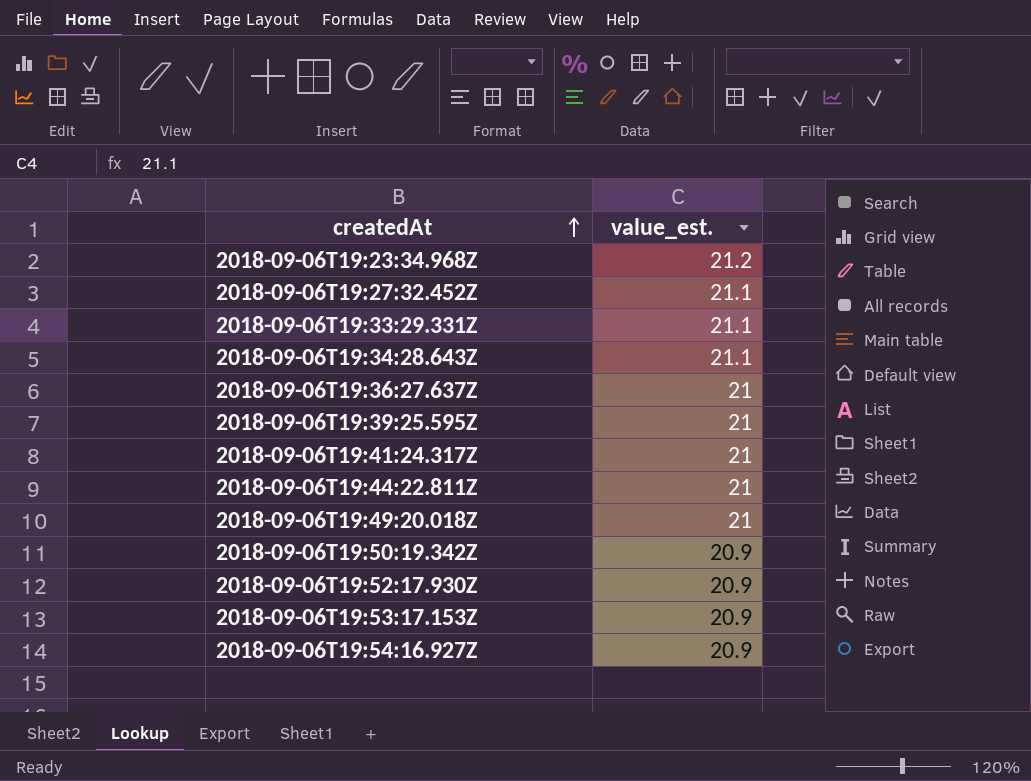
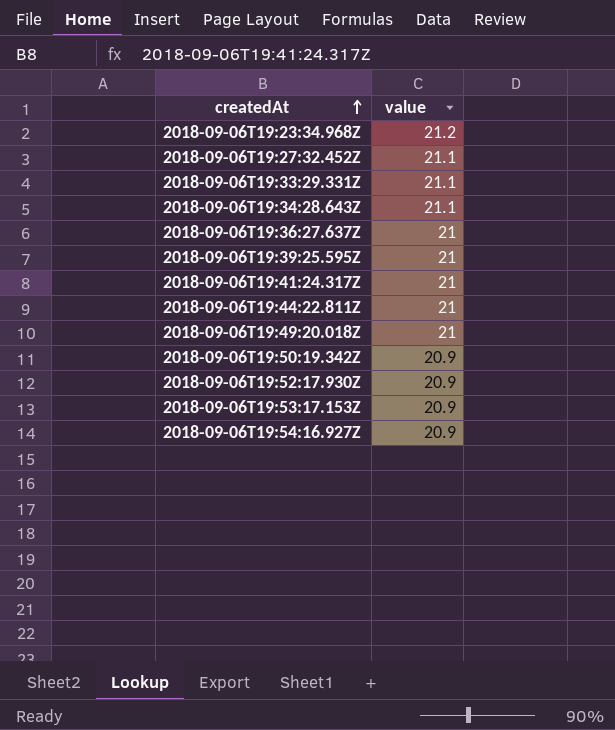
column name: value_est. -> value

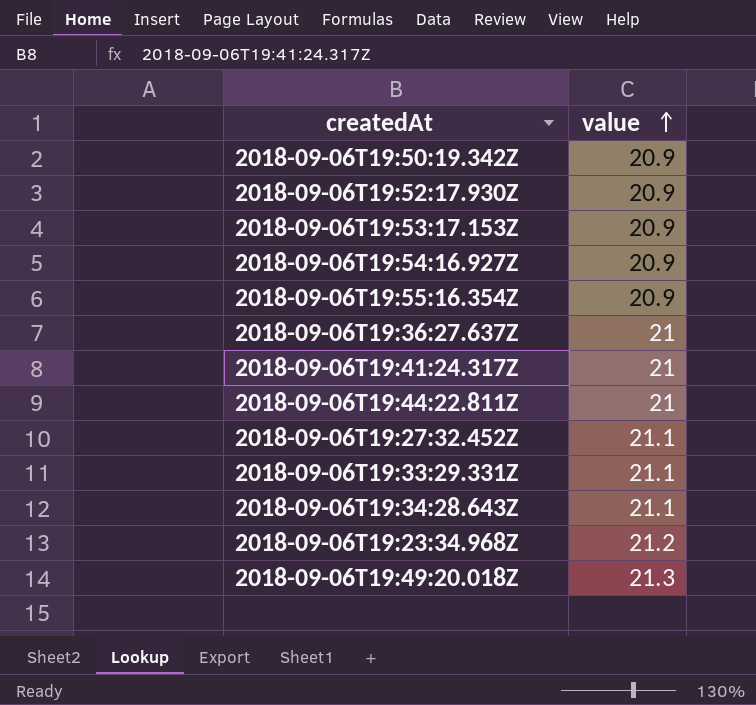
row order: createdAt ascending -> value ascending
row 2018-09-06T19:39:25.595Z: 21 -> none
row 2018-09-06T19:55:16.354Z: none -> 20.9
2018-09-06T19:49:20.018Z | value: 21 -> 21.3

